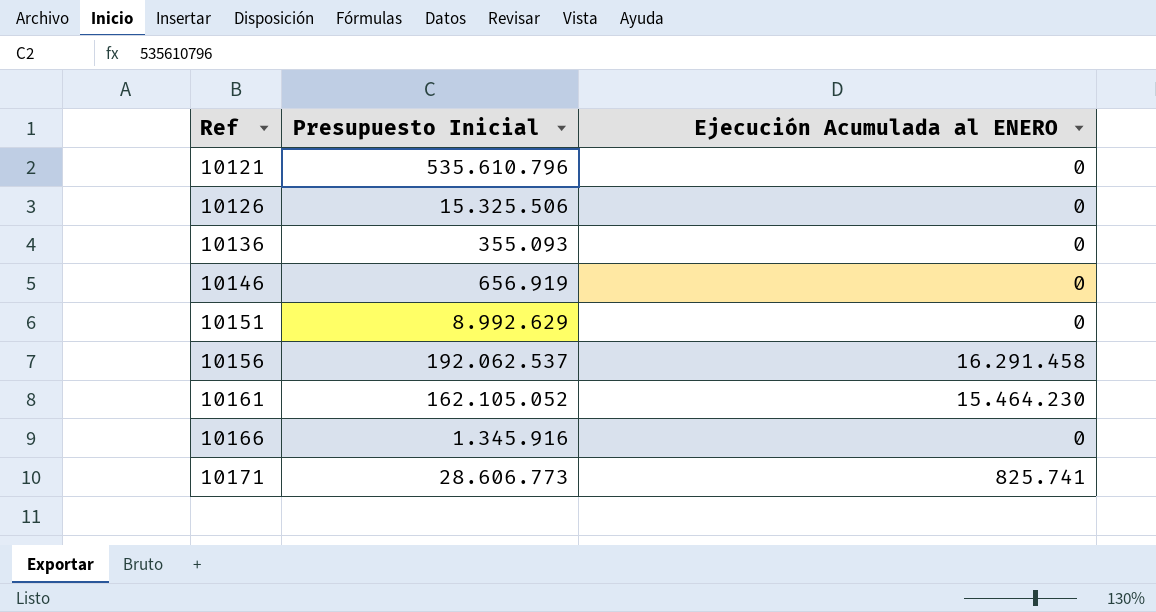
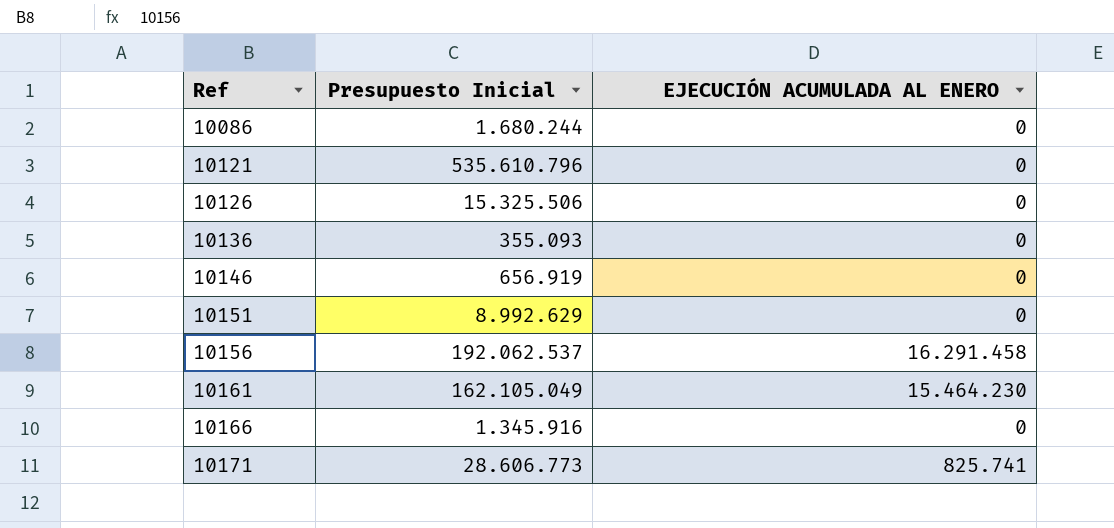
column name: Ejecución Acumulada al ENERO -> EJECUCIÓN ACUMULADA AL ENERO
row 10086: none -> 1.680.244 | 0
10161 | Presupuesto Inicial: 162.105.052 -> 162.105.049

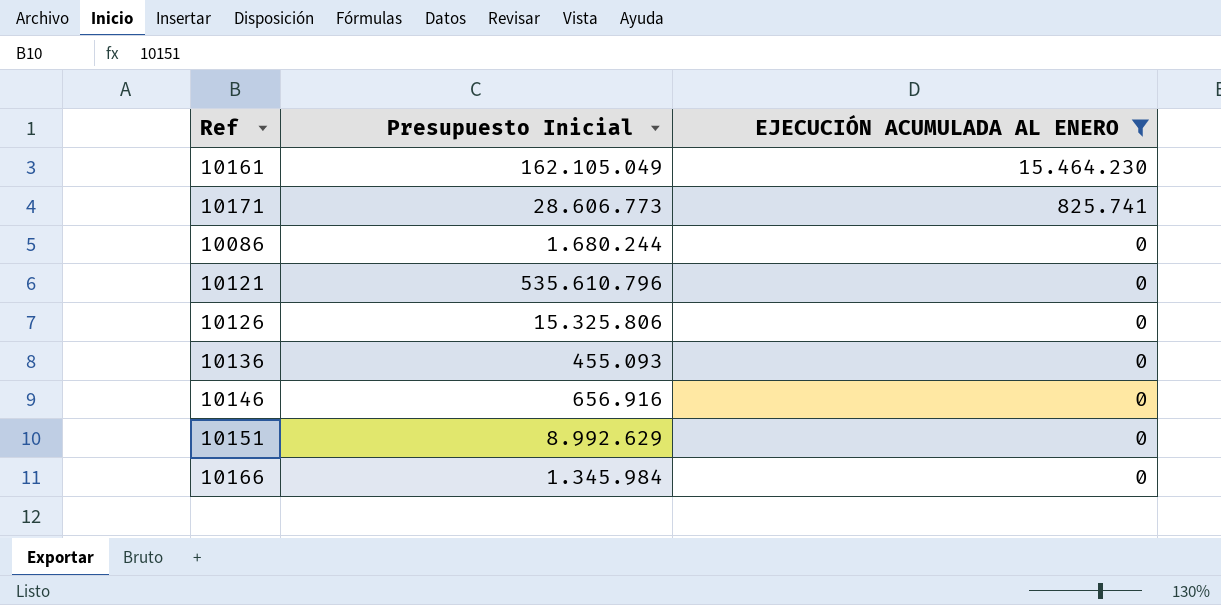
filter: none -> EJECUCIÓN ACUMULADA AL ENERO != 16.291.458
row order: Ref ascending -> EJECUCIÓN ACUMULADA AL ENERO descending
10126 | Presupuesto Inicial: 15.325.506 -> 15.325.806
10136 | Presupuesto Inicial: 355.093 -> 455.093
10146 | Presupuesto Inicial: 656.919 -> 656.916
10166 | Presupuesto Inicial: 1.345.916 -> 1.345.984

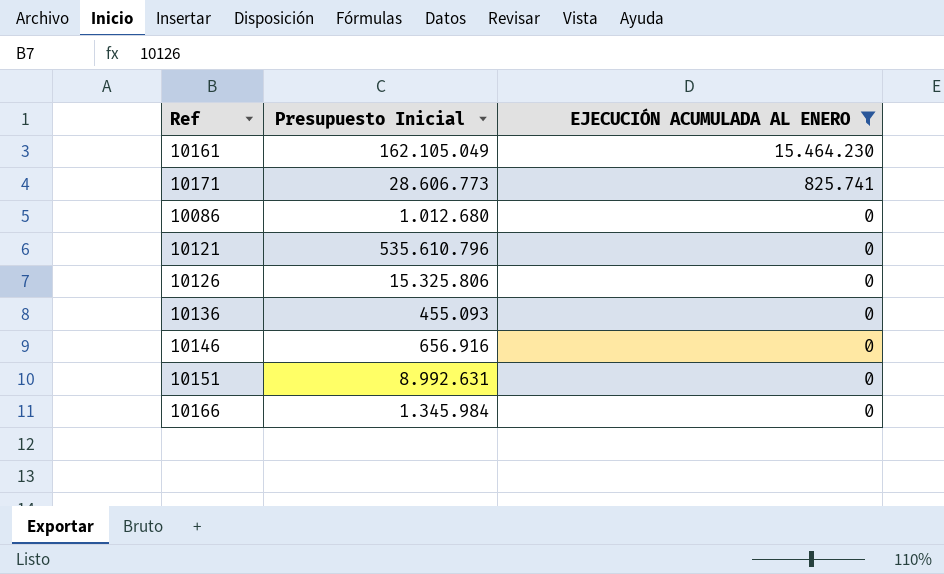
10086 | Presupuesto Inicial: 1.680.244 -> 1.012.680
10151 | Presupuesto Inicial: 8.992.629 -> 8.992.631

